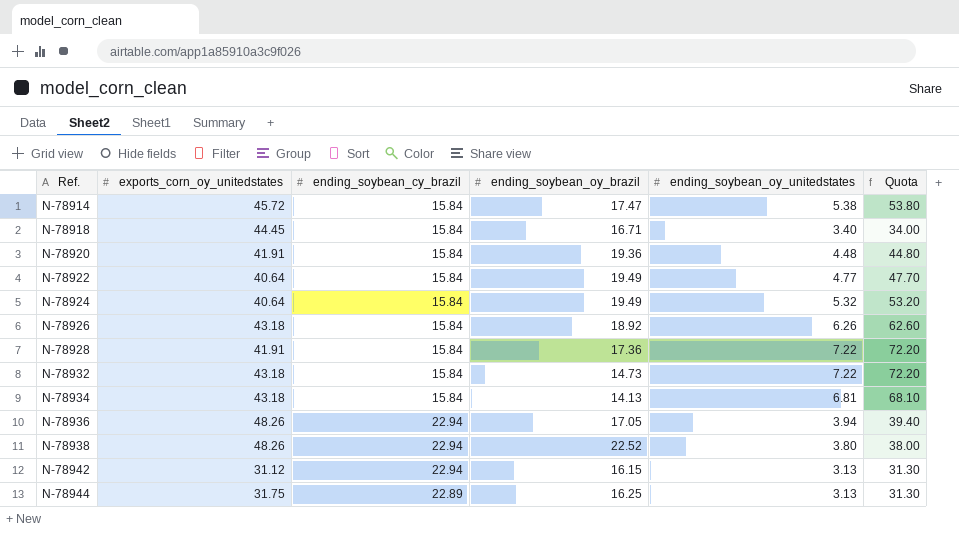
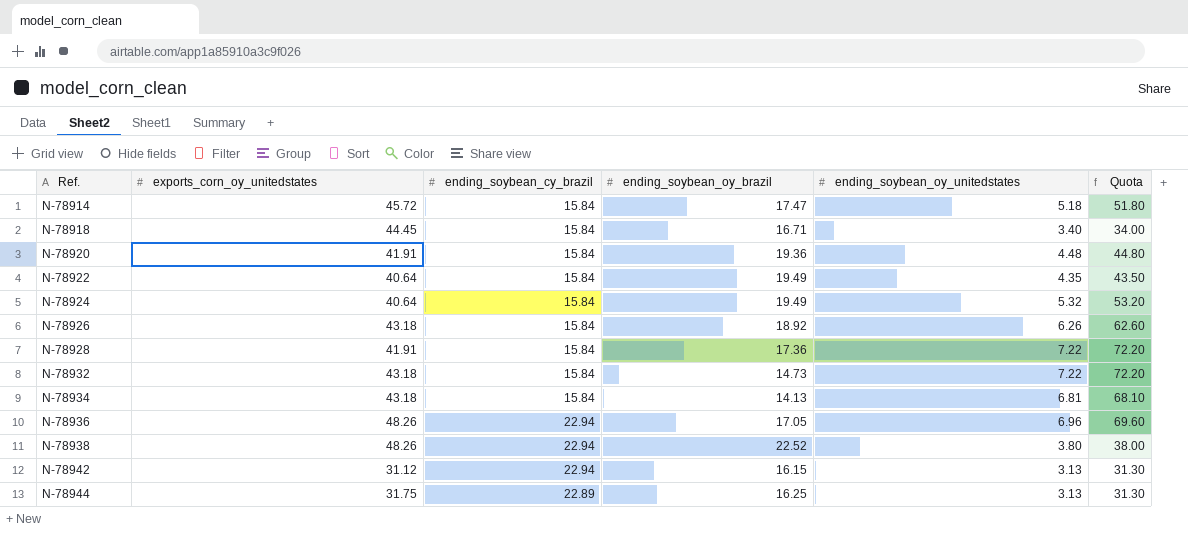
N-78914 | ending_soybean_oy_unitedstates: 5.38 -> 5.18
N-78914 | Quota: 53.80 -> 51.80
N-78922 | ending_soybean_oy_unitedstates: 4.77 -> 4.35
N-78922 | Quota: 47.70 -> 43.50
N-78936 | ending_soybean_oy_unitedstates: 3.94 -> 6.96
N-78936 | Quota: 39.40 -> 69.60

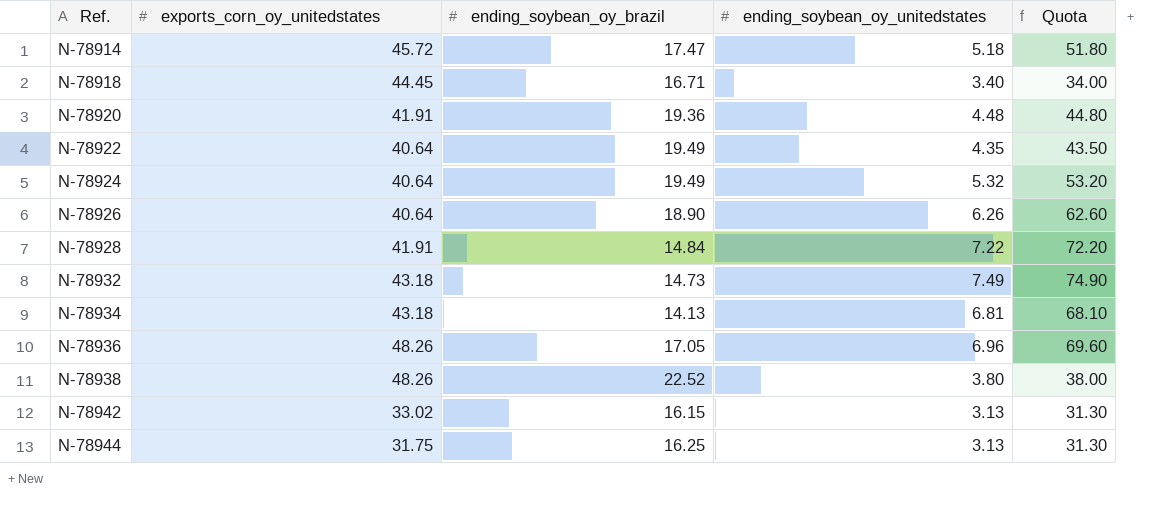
column ending_soybean_cy_brazil | position: 3 -> none
N-78926 | exports_corn_oy_unitedstates: 43.18 -> 40.64
N-78926 | ending_soybean_oy_brazil: 18.92 -> 18.90
N-78928 | ending_soybean_oy_brazil: 17.36 -> 14.84
N-78932 | ending_soybean_oy_unitedstates: 7.22 -> 7.49
N-78932 | Quota: 72.20 -> 74.90
N-78942 | exports_corn_oy_unitedstates: 31.12 -> 33.02

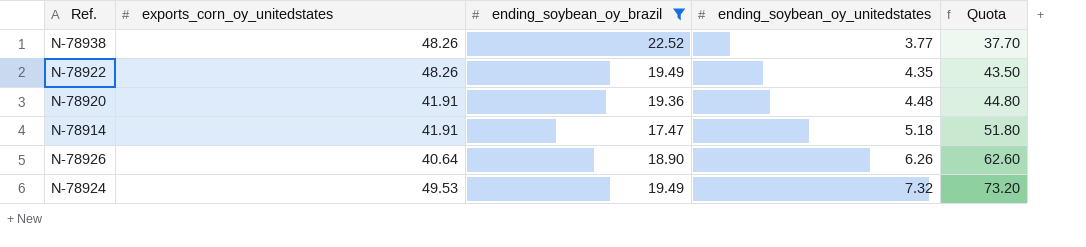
filter: none -> ending_soybean_oy_brazil >= 17.47
row order: Ref. ascending -> ending_soybean_oy_unitedstates ascending
N-78938 | ending_soybean_oy_unitedstates: 3.80 -> 3.77
N-78938 | Quota: 38.00 -> 37.70
N-78922 | exports_corn_oy_unitedstates: 40.64 -> 48.26
N-78914 | exports_corn_oy_unitedstates: 45.72 -> 41.91
N-78924 | exports_corn_oy_unitedstates: 40.64 -> 49.53
N-78924 | ending_soybean_oy_unitedstates: 5.32 -> 7.32
N-78924 | Quota: 53.20 -> 73.20

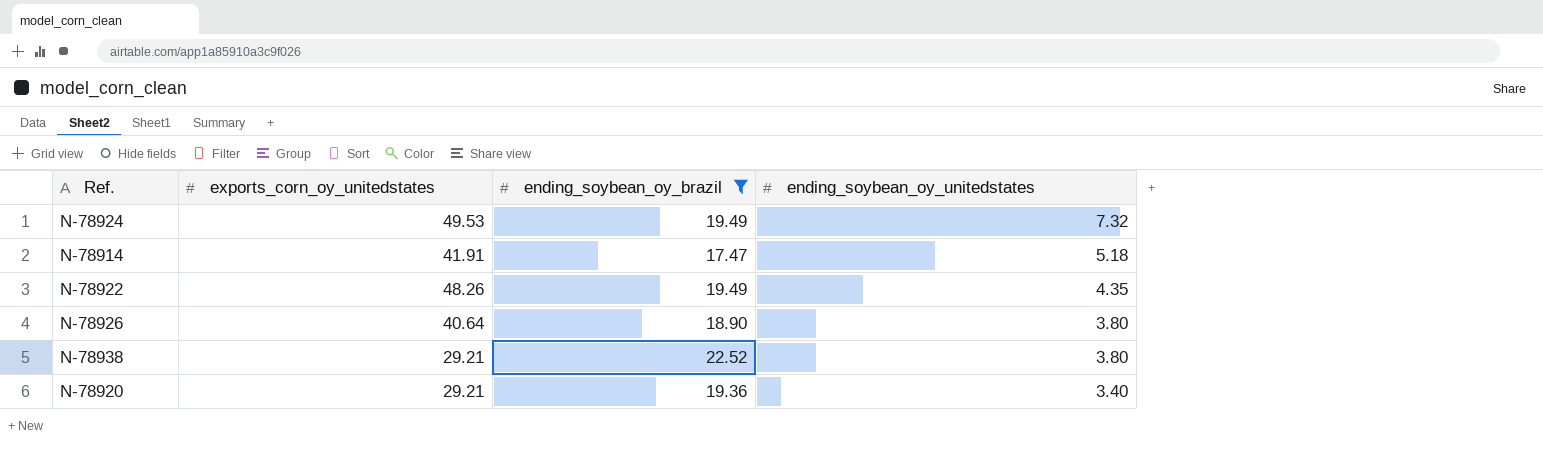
row order: ending_soybean_oy_unitedstates ascending -> ending_soybean_oy_unitedstates descending
column Quota | formula: [ending_soybean_oy_unitedstates] * 10 -> none
N-78926 | ending_soybean_oy_unitedstates: 6.26 -> 3.80
N-78938 | exports_corn_oy_unitedstates: 48.26 -> 29.21
N-78938 | ending_soybean_oy_unitedstates: 3.77 -> 3.80
N-78920 | exports_corn_oy_unitedstates: 41.91 -> 29.21
N-78920 | ending_soybean_oy_unitedstates: 4.48 -> 3.40

